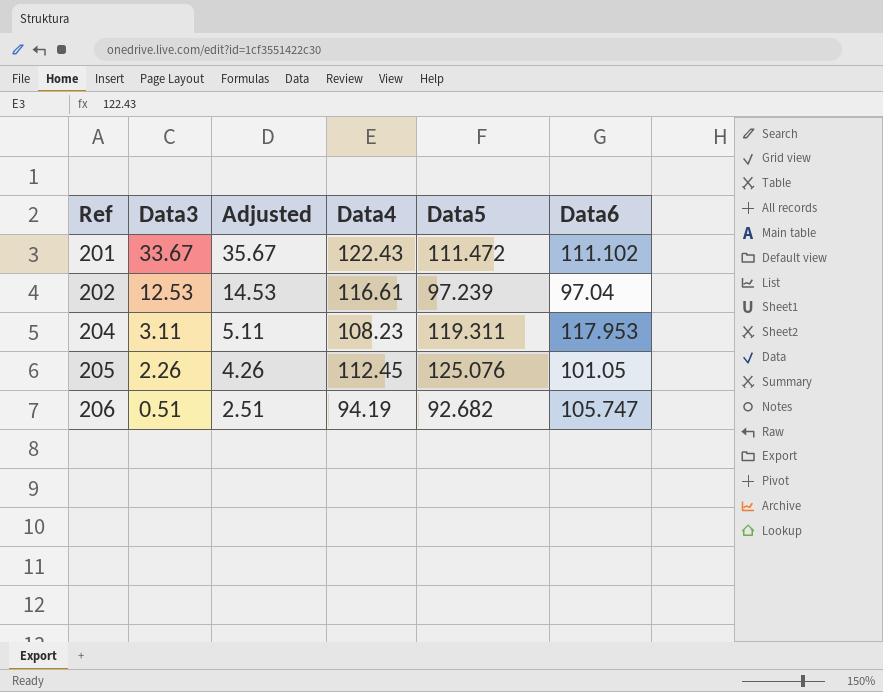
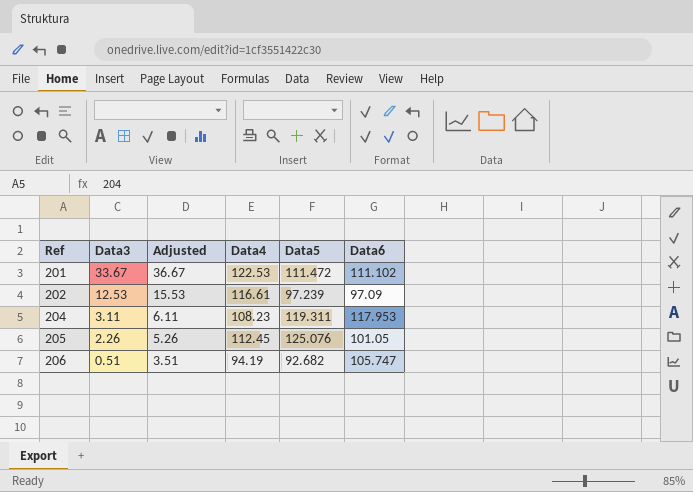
column Adjusted | formula: [Data3] + 2 -> [Data3] + 3
201 | Data4: 122.43 -> 122.53
202 | Data6: 97.04 -> 97.09

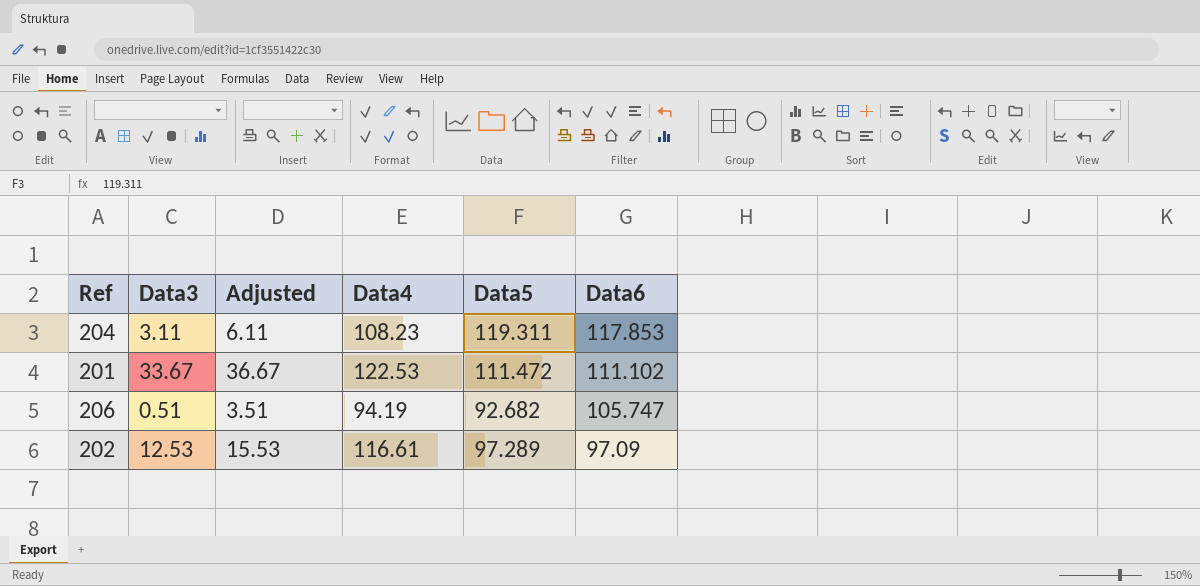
row order: Ref ascending -> Data6 descending
row 205: 2.26 | 5.26 | 112.45 | 125.076 | 101.05 -> none
204 | Data6: 117.953 -> 117.853
202 | Data5: 97.239 -> 97.289

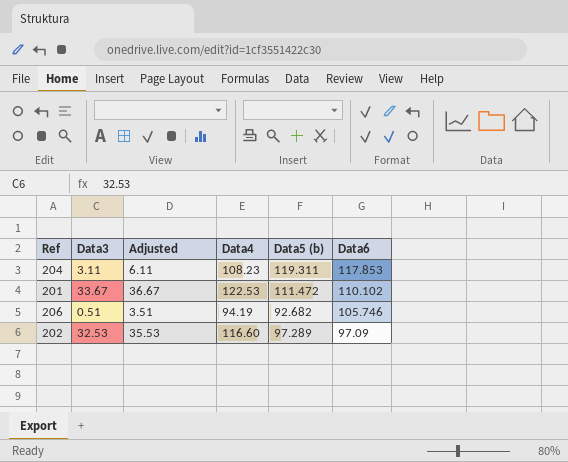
column name: Data5 -> Data5 (b)
201 | Data6: 111.102 -> 110.102
206 | Data6: 105.747 -> 105.746
202 | Data3: 12.53 -> 32.53
202 | Adjusted: 15.53 -> 35.53
202 | Data4: 116.61 -> 116.60

